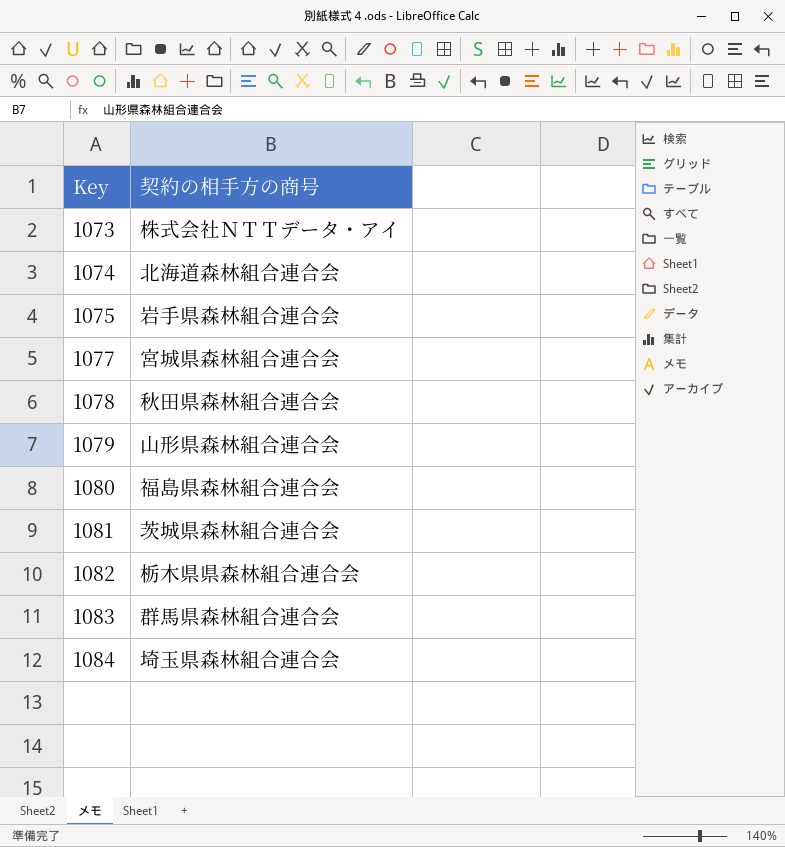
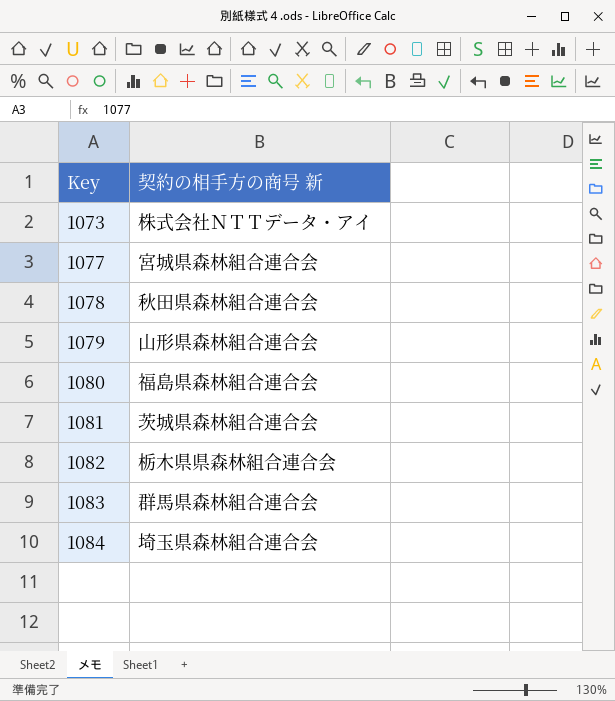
column name: 契約の相手方の商号 -> 契約の相手方の商号 新
row 1074: 北海道森林組合連合会 -> none
row 1075: 岩手県森林組合連合会 -> none

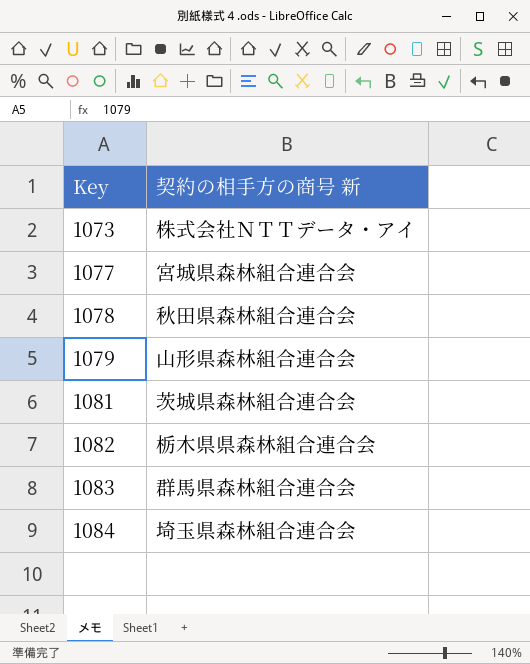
row 1080: 福島県森林組合連合会 -> none

